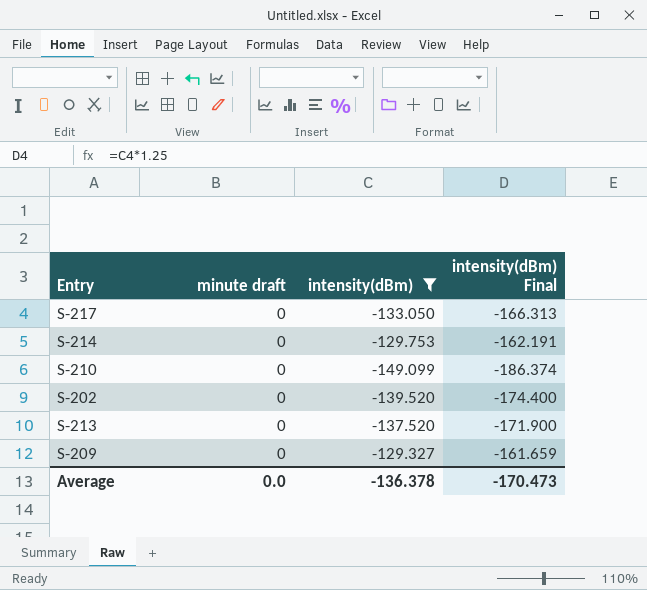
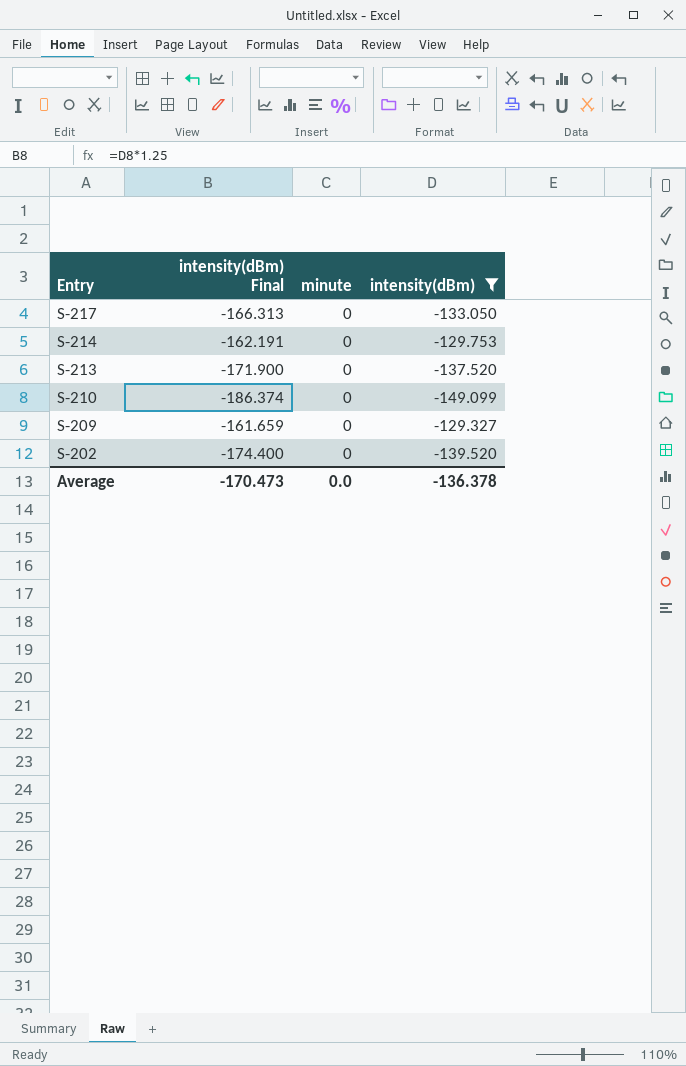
row order: none -> Entry descending
column intensity(dBm) Final | position: 4 -> 2
column name: minute draft -> minute

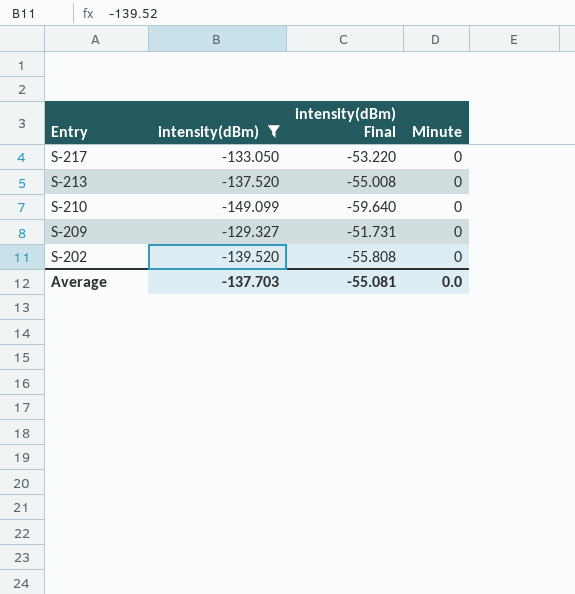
column intensity(dBm) | position: 4 -> 2
column intensity(dBm) Final | formula: [intensity(dBm)] * 1.25 -> [intensity(dBm)] * 0.4
column name: minute -> Minute
row S-214: -162.191 | 0 | -129.753 -> none
Average | intensity(dBm): -136.378 -> -137.703
Average | intensity(dBm) Final: -170.473 -> -55.081

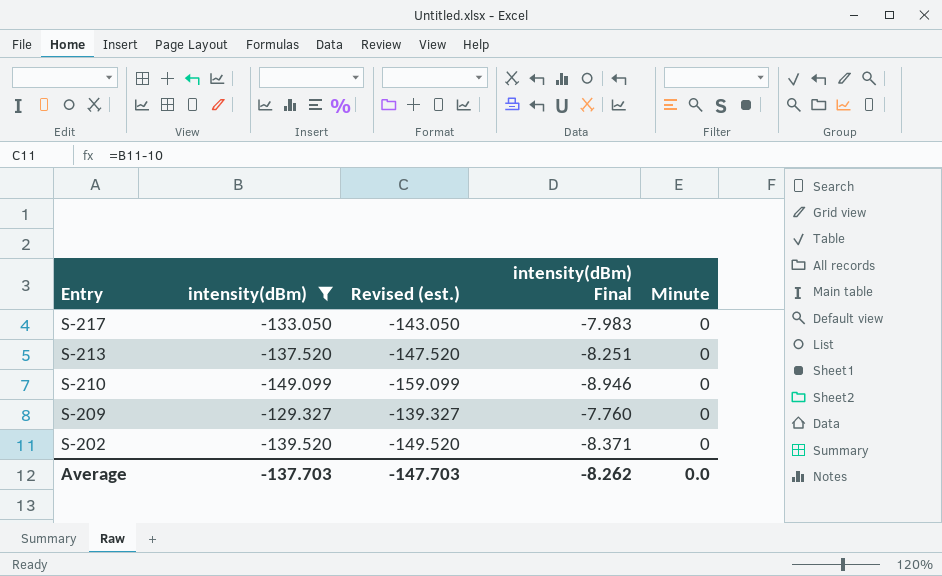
column Revised (est.) | formula: none -> [intensity(dBm)] - 10
column intensity(dBm) Final | formula: [intensity(dBm)] * 0.4 -> [intensity(dBm)] * 0.06
Average | intensity(dBm) Final: -55.081 -> -8.262

